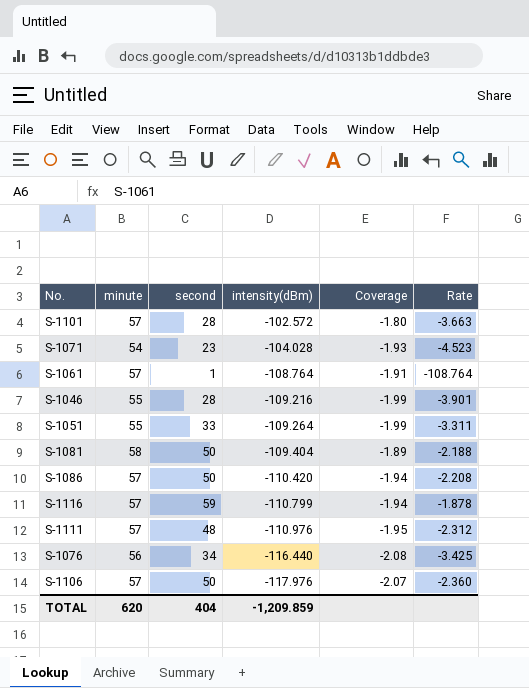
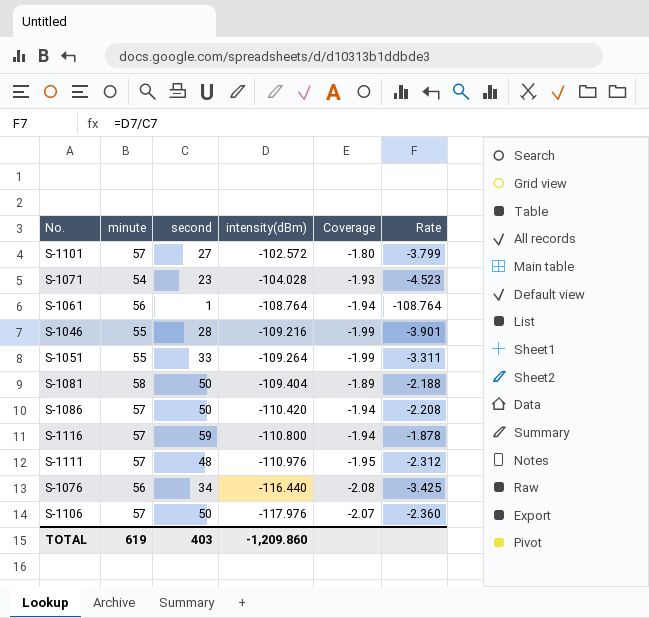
S-1101 | second: 28 -> 27
S-1101 | Rate: -3.663 -> -3.799
S-1061 | minute: 57 -> 56
S-1061 | Coverage: -1.91 -> -1.94
S-1116 | intensity(dBm): -110.799 -> -110.800
TOTAL | minute: 620 -> 619
TOTAL | second: 404 -> 403
TOTAL | intensity(dBm): -1,209.859 -> -1,209.860

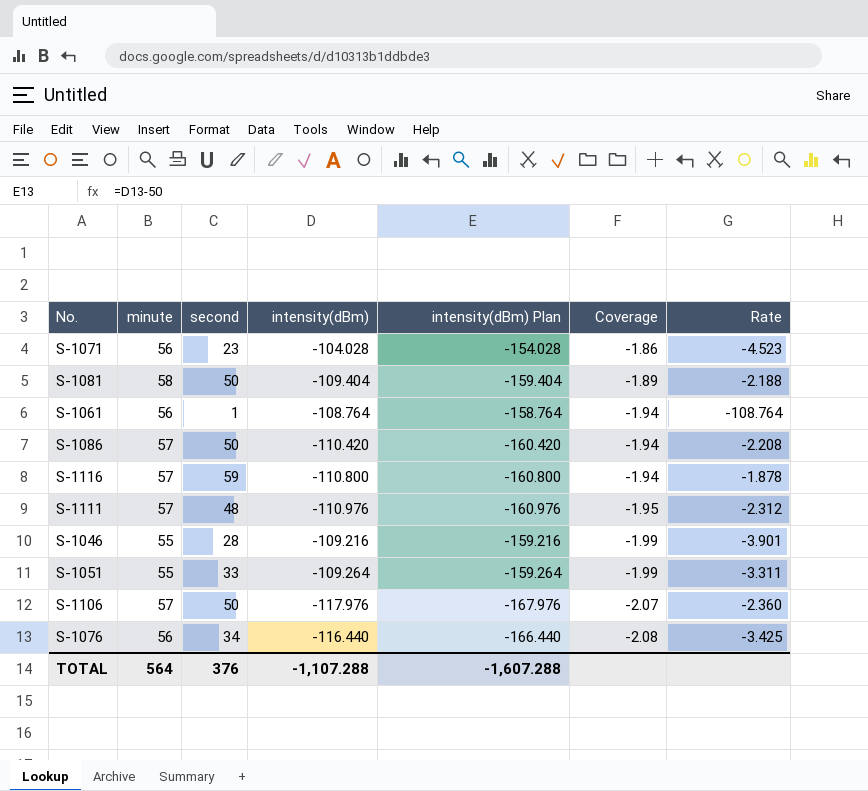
row order: intensity(dBm) descending -> Coverage descending
column intensity(dBm) Plan | formula: none -> [intensity(dBm)] - 50
row S-1101: 57 | 27 | -102.572 | -1.80 | -3.799 -> none
S-1071 | minute: 54 -> 56
S-1071 | Coverage: -1.93 -> -1.86
TOTAL | minute: 619 -> 564
TOTAL | second: 403 -> 376
TOTAL | intensity(dBm): -1,209.860 -> -1,107.288

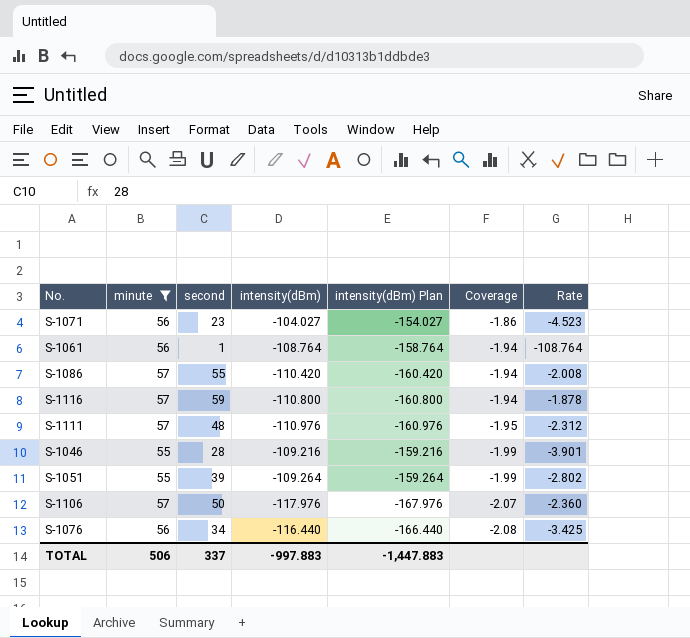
filter: none -> minute != 58
S-1071 | intensity(dBm): -104.028 -> -104.027
S-1071 | intensity(dBm) Plan: -154.028 -> -154.027
S-1086 | second: 50 -> 55
S-1086 | Rate: -2.208 -> -2.008
S-1051 | second: 33 -> 39
S-1051 | Rate: -3.311 -> -2.802
TOTAL | minute: 564 -> 506
TOTAL | second: 376 -> 337
TOTAL | intensity(dBm): -1,107.288 -> -997.883
TOTAL | intensity(dBm) Plan: -1,607.288 -> -1,447.883

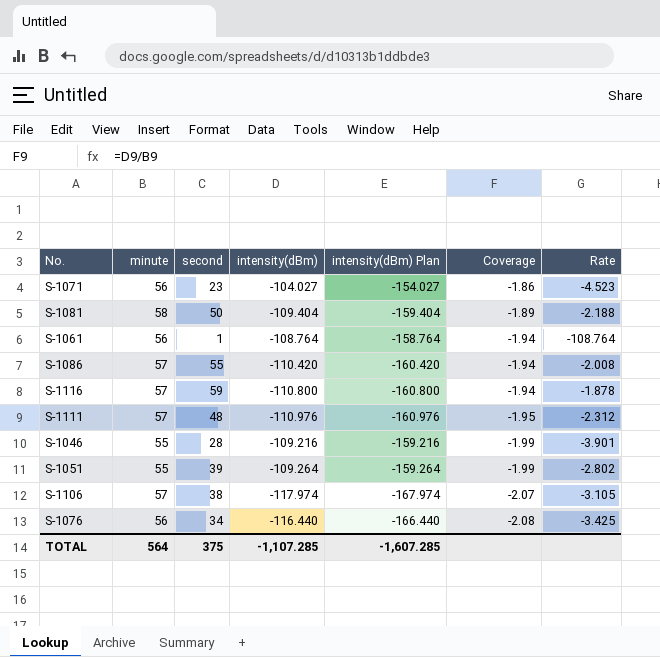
filter: minute != 58 -> none
S-1106 | second: 50 -> 38
S-1106 | intensity(dBm): -117.976 -> -117.974
S-1106 | intensity(dBm) Plan: -167.976 -> -167.974
S-1106 | Rate: -2.360 -> -3.105
TOTAL | minute: 506 -> 564
TOTAL | second: 337 -> 375
TOTAL | intensity(dBm): -997.883 -> -1,107.285
TOTAL | intensity(dBm) Plan: -1,447.883 -> -1,607.285

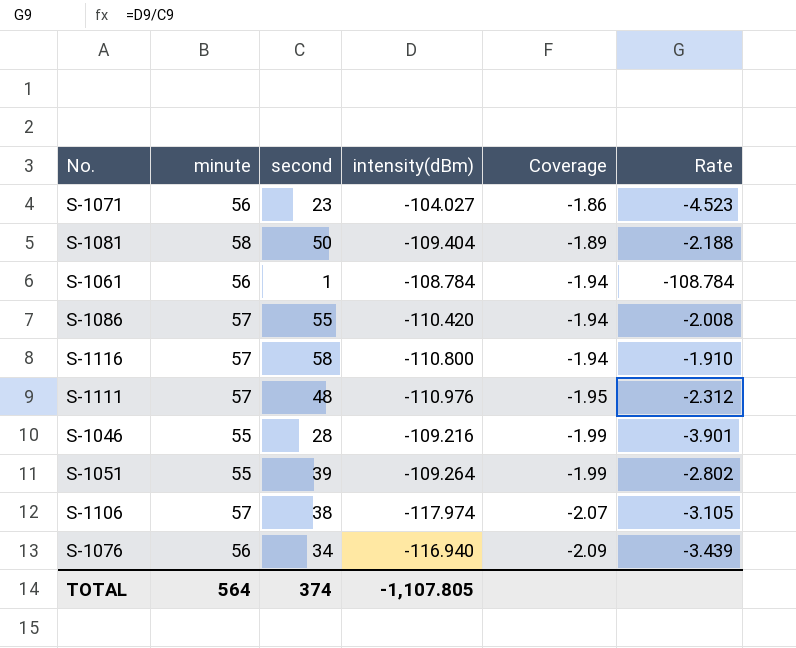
column intensity(dBm) Plan | formula: [intensity(dBm)] - 50 -> none
S-1061 | intensity(dBm): -108.764 -> -108.784
S-1061 | Rate: -108.764 -> -108.784
S-1116 | second: 59 -> 58
S-1116 | Rate: -1.878 -> -1.910
S-1076 | intensity(dBm): -116.440 -> -116.940
S-1076 | Coverage: -2.08 -> -2.09
S-1076 | Rate: -3.425 -> -3.439
TOTAL | second: 375 -> 374
TOTAL | intensity(dBm): -1,107.285 -> -1,107.805

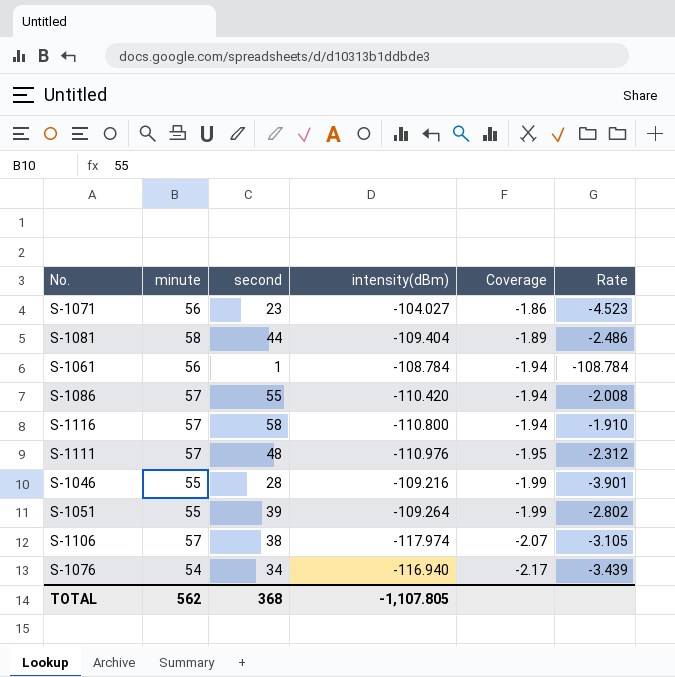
S-1081 | second: 50 -> 44
S-1081 | Rate: -2.188 -> -2.486
S-1076 | minute: 56 -> 54
S-1076 | Coverage: -2.09 -> -2.17
TOTAL | minute: 564 -> 562
TOTAL | second: 374 -> 368

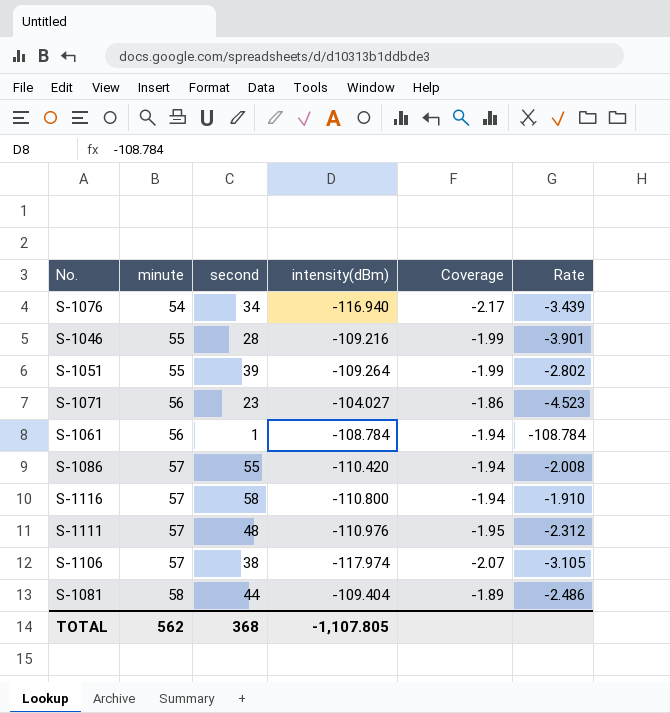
row order: Coverage descending -> minute ascending

